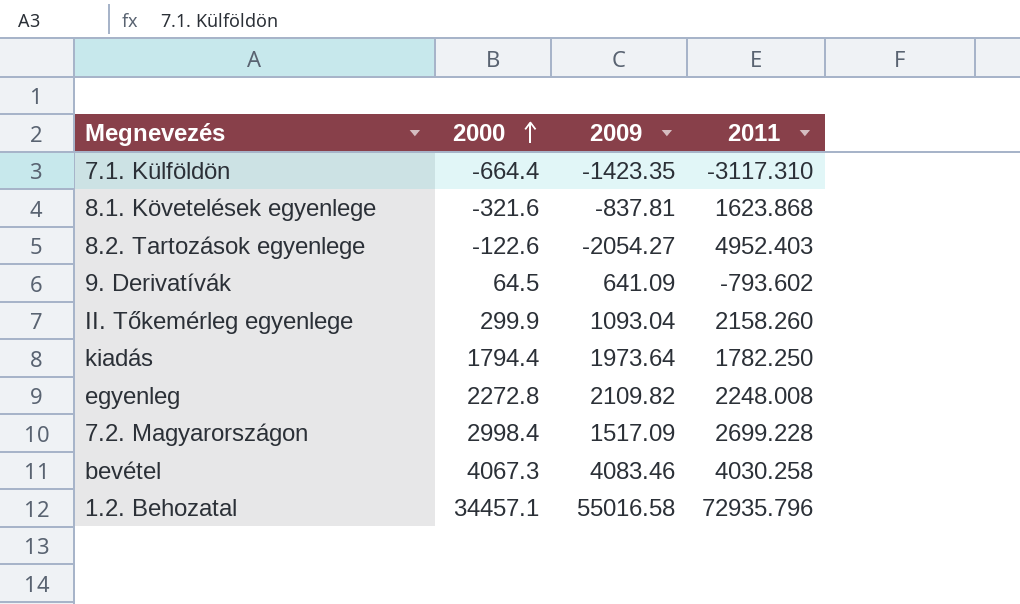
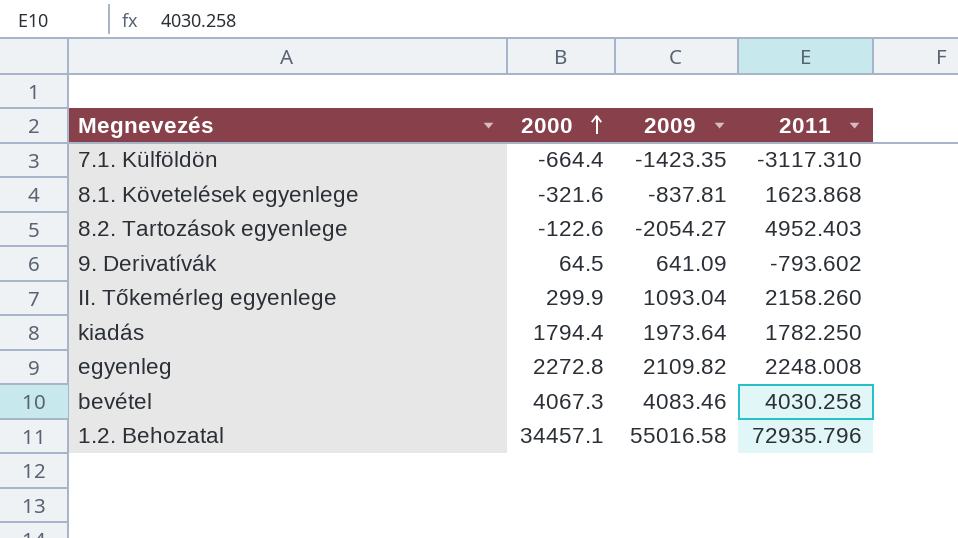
row 7.2. Magyarországon: 2998.4 | 1517.09 | 2699.228 -> none

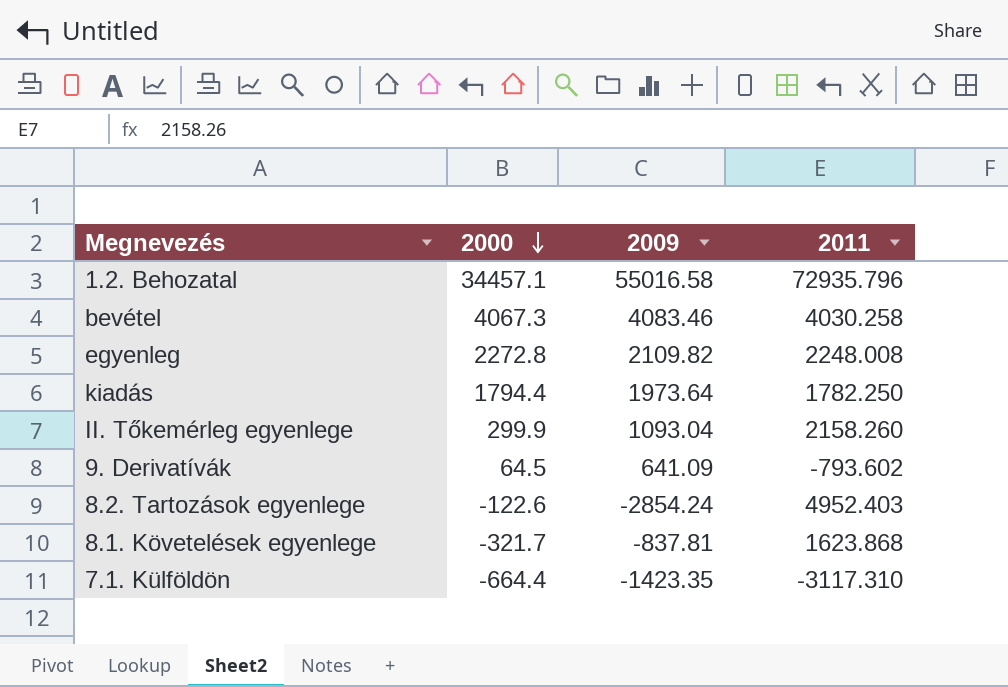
row order: 2000 ascending -> 2000 descending
8.2. Tartozások egyenlege | 2009: -2054.27 -> -2854.24
8.1. Követelések egyenlege | 2000: -321.6 -> -321.7

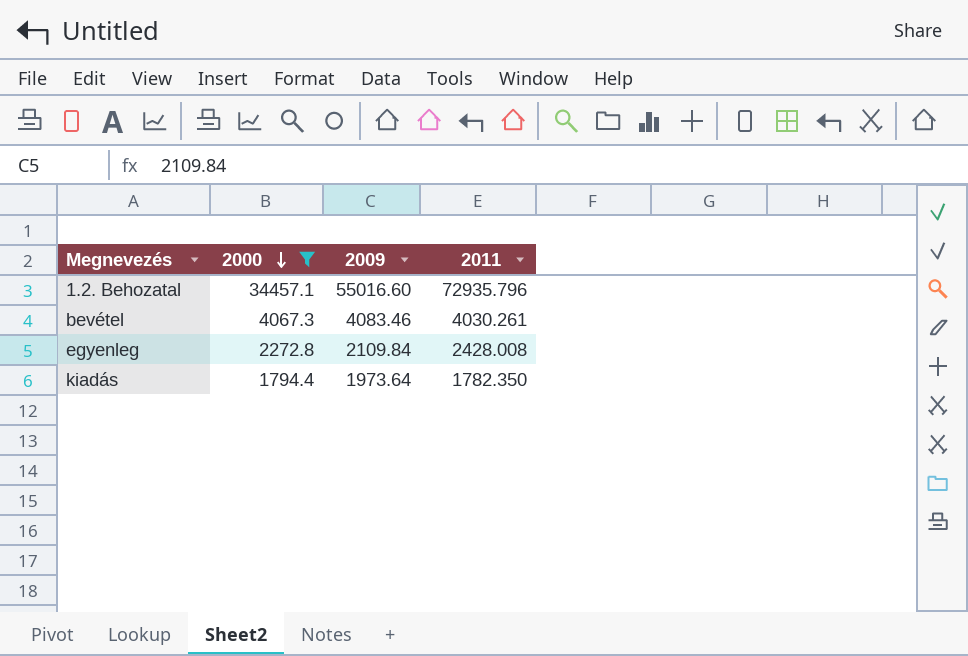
filter: none -> 2000 >= 1794.4
1.2. Behozatal | 2009: 55016.58 -> 55016.60
bevétel | 2011: 4030.258 -> 4030.261
egyenleg | 2009: 2109.82 -> 2109.84
egyenleg | 2011: 2248.008 -> 2428.008
kiadás | 2011: 1782.250 -> 1782.350

